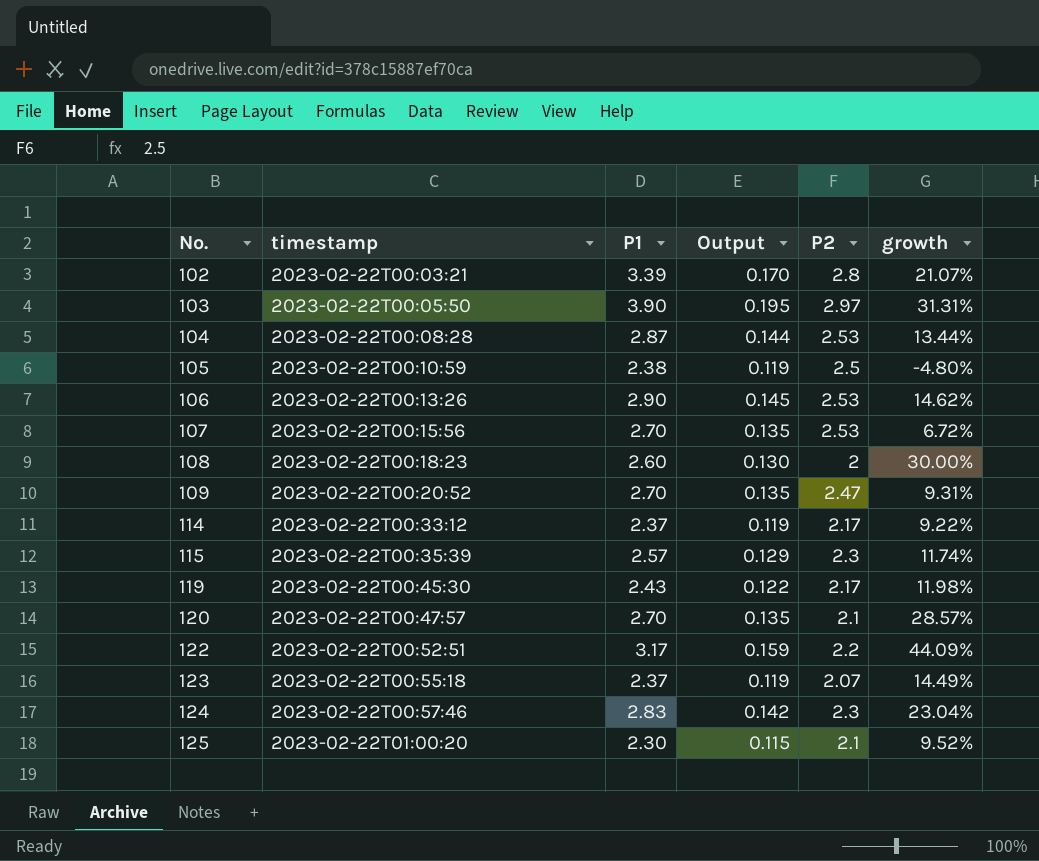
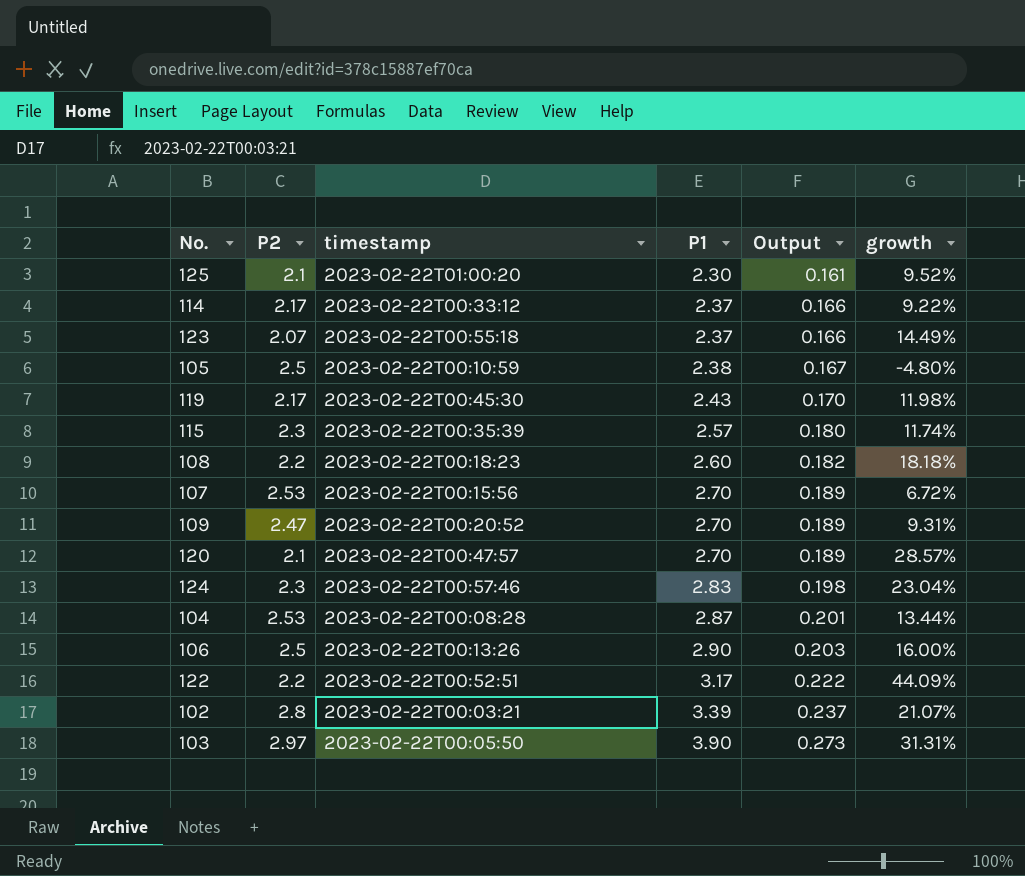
row order: No. ascending -> P1 ascending
column P2 | position: 5 -> 2
column Output | formula: [P1] * 0.05 -> [P1] * 0.07
108 | P2: 2 -> 2.2
108 | growth: 30.00% -> 18.18%
106 | P2: 2.53 -> 2.5
106 | growth: 14.62% -> 16.00%

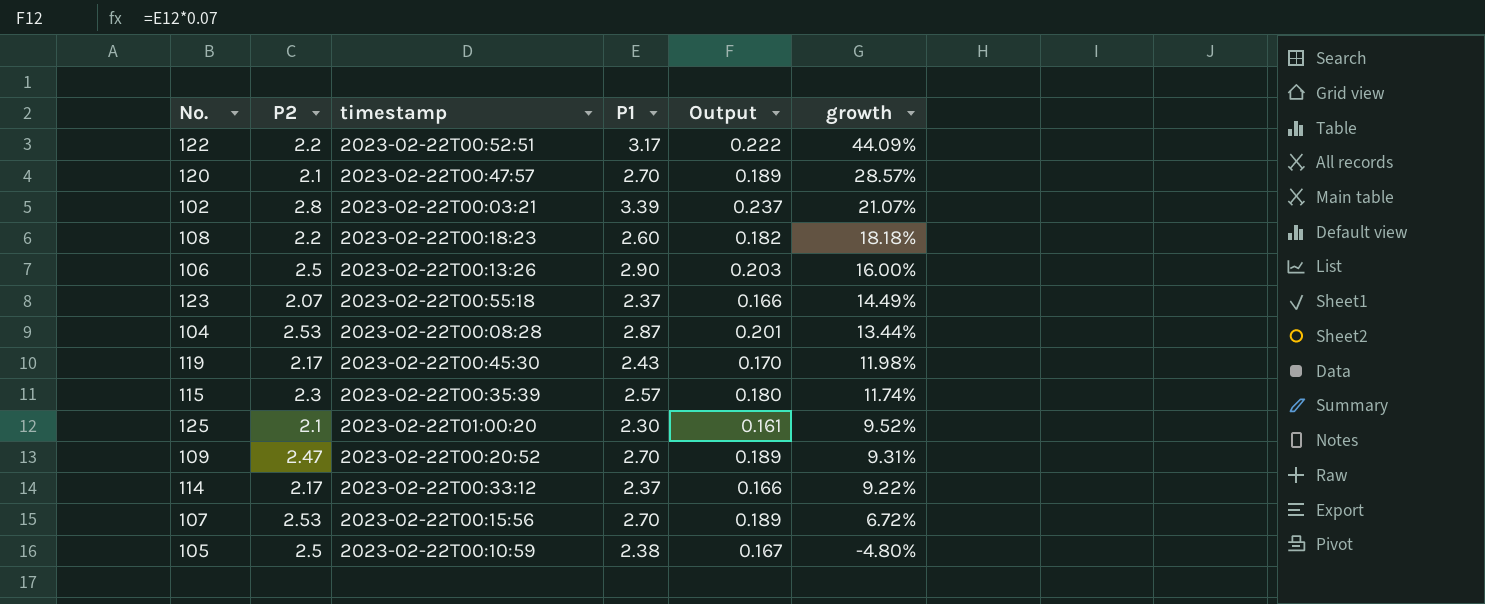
row order: P1 ascending -> growth descending
row 124: 2.3 | 2023-02-22T00:57:46 | 2.83 | 0.198 | 23.04% -> none
row 103: 2.97 | 2023-02-22T00:05:50 | 3.90 | 0.273 | 31.31% -> none

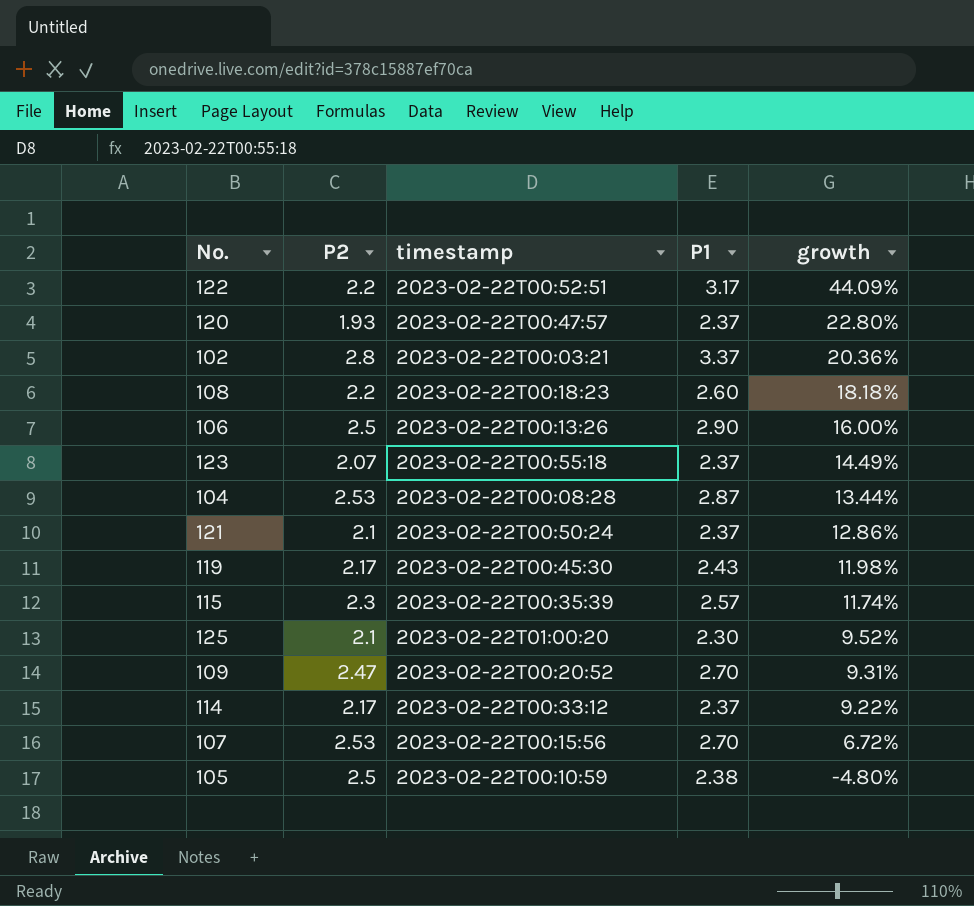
column Output | formula: [P1] * 0.07 -> none
120 | P2: 2.1 -> 1.93
120 | P1: 2.70 -> 2.37
120 | growth: 28.57% -> 22.80%
102 | P1: 3.39 -> 3.37
102 | growth: 21.07% -> 20.36%
row 121: none -> 2.1 | 2023-02-22T00:50:24 | 2.37 | 12.86%

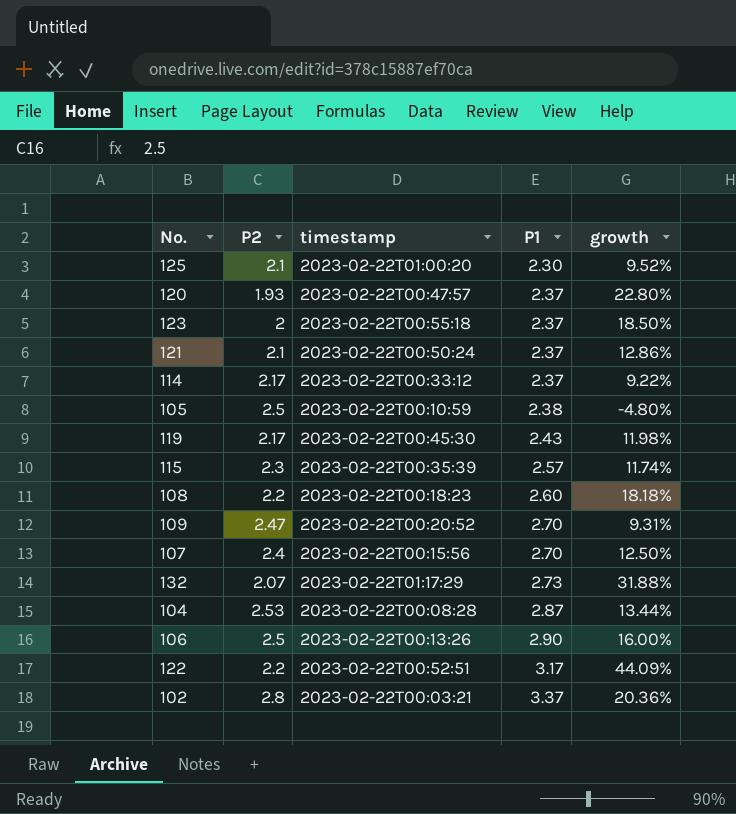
row order: growth descending -> P1 ascending
123 | P2: 2.07 -> 2
123 | growth: 14.49% -> 18.50%
107 | P2: 2.53 -> 2.4
107 | growth: 6.72% -> 12.50%
row 132: none -> 2.07 | 2023-02-22T01:17:29 | 2.73 | 31.88%

